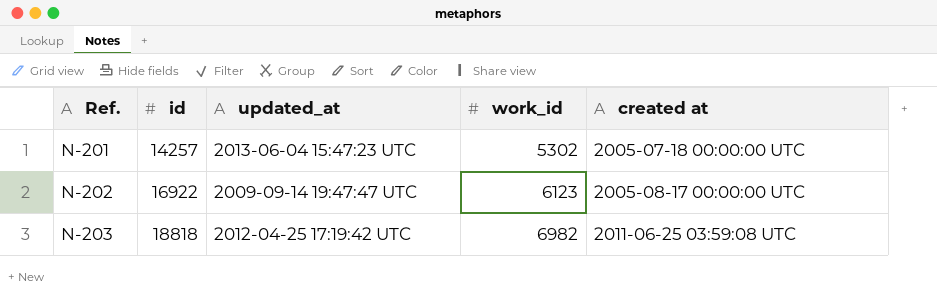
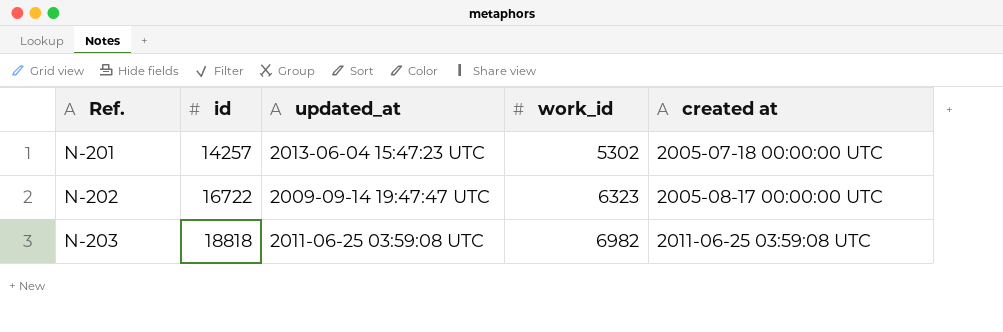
N-202 | id: 16922 -> 16722
N-202 | work_id: 6123 -> 6323
N-203 | updated_at: 2012-04-25 17:19:42 UTC -> 2011-06-25 03:59:08 UTC

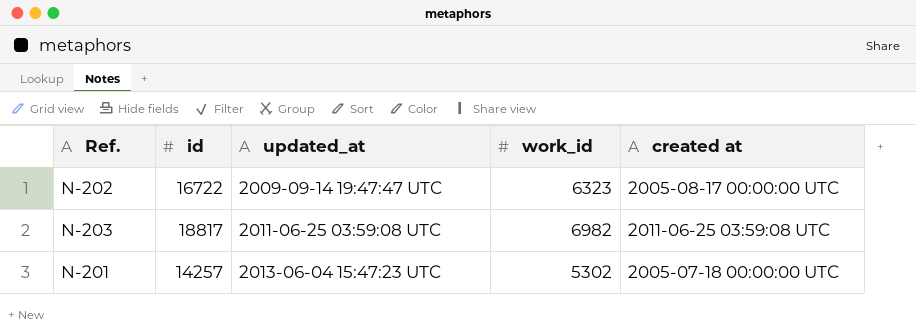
row order: Ref. ascending -> updated_at ascending
N-203 | id: 18818 -> 18817

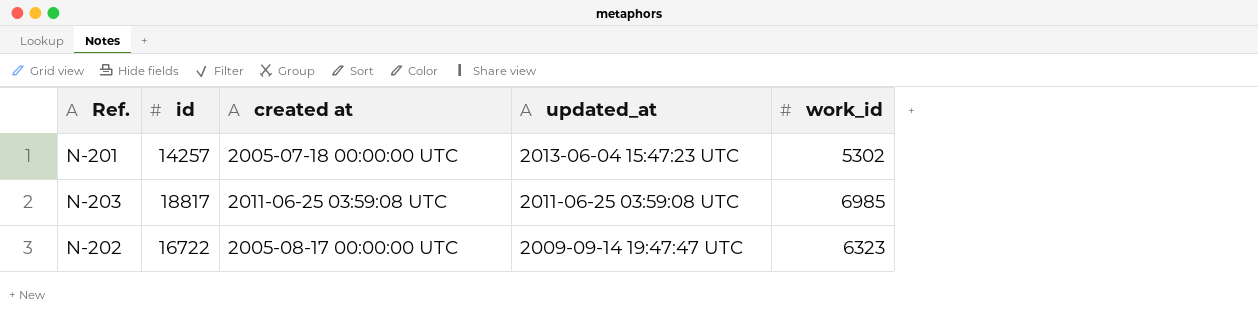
row order: updated_at ascending -> updated_at descending
column created at | position: 5 -> 3
N-203 | work_id: 6982 -> 6985

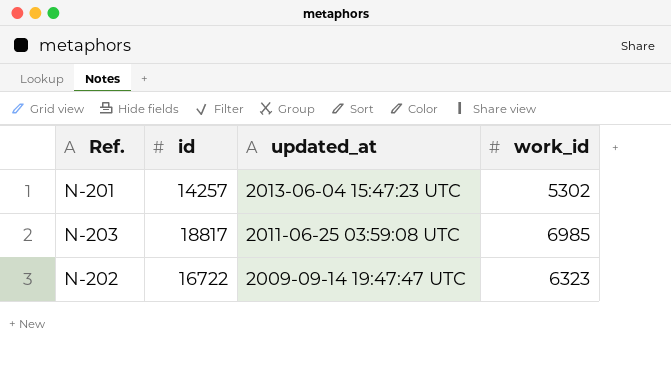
column created at | position: 3 -> none

